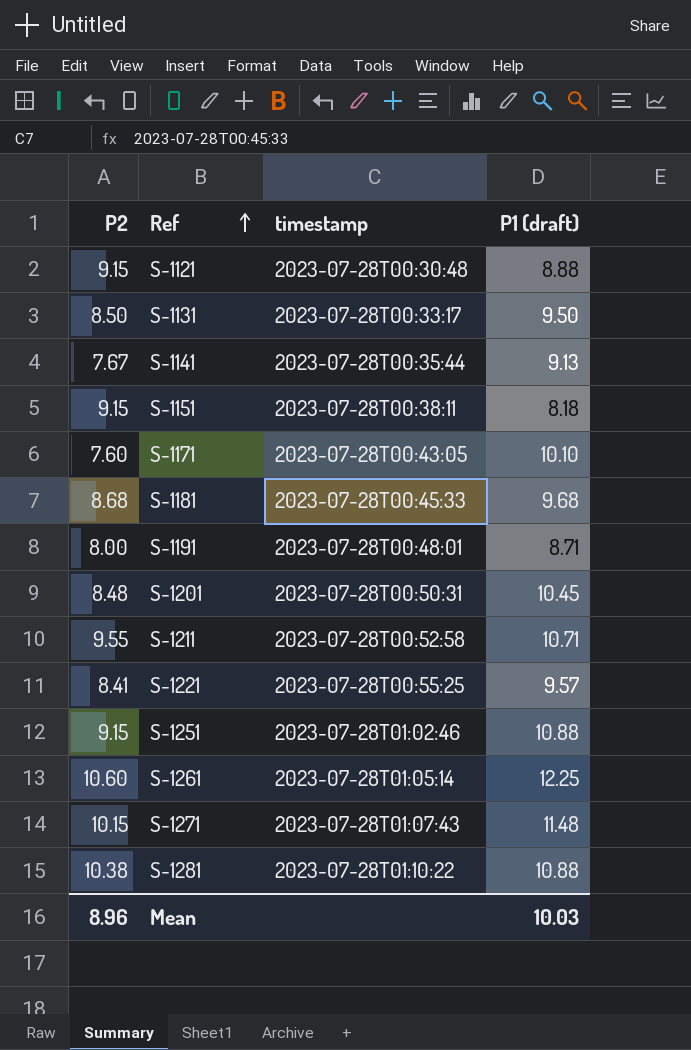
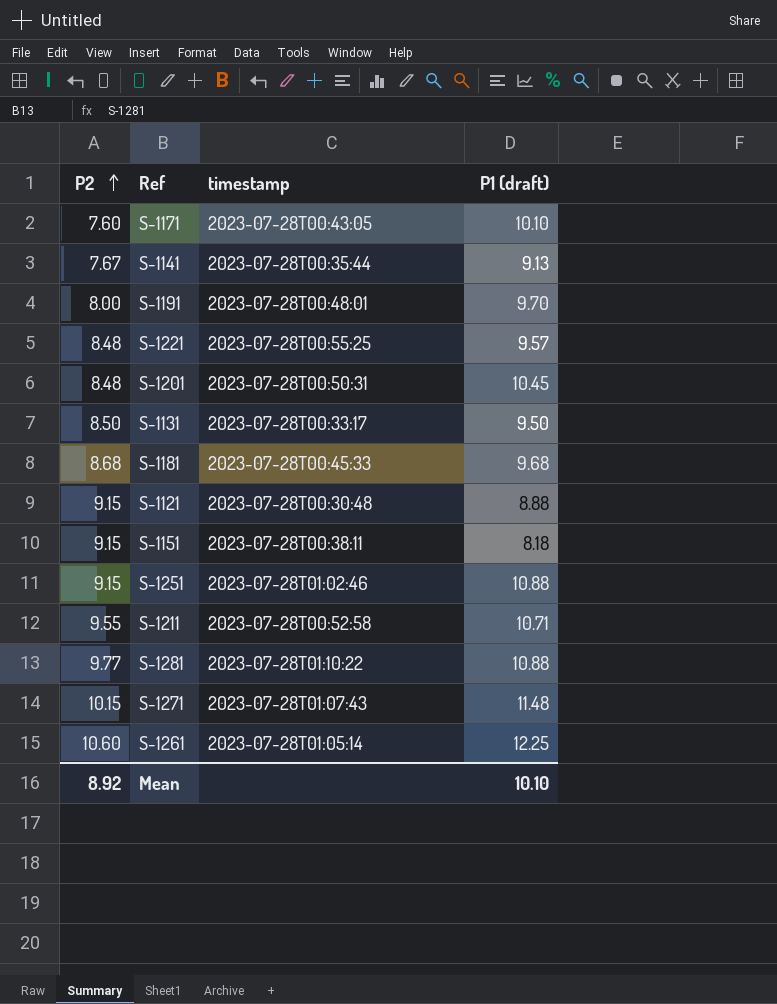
row order: Ref ascending -> P2 ascending
S-1191 | P1 (draft): 8.71 -> 9.70
S-1221 | P2: 8.41 -> 8.48
S-1281 | P2: 10.38 -> 9.77
Mean | P2: 8.96 -> 8.92
Mean | P1 (draft): 10.03 -> 10.10

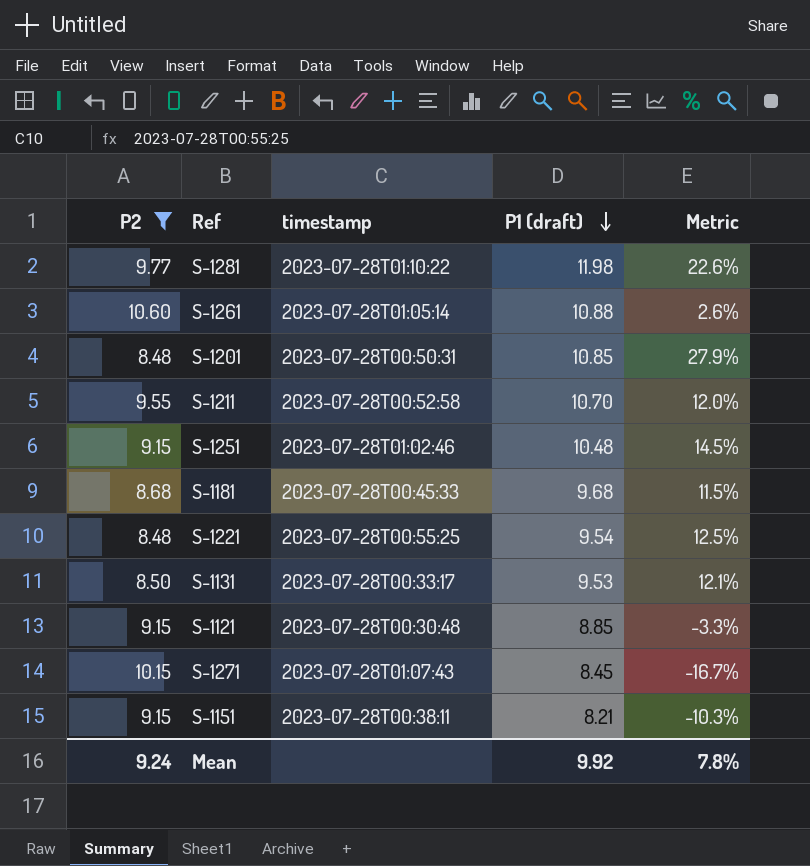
filter: none -> P2 >= 8.48
row order: P2 ascending -> P1 (draft) descending
column Metric | formula: none -> ([P1 (draft)] - [P2]) / [P2]
S-1281 | P1 (draft): 10.88 -> 11.98
S-1261 | P1 (draft): 12.25 -> 10.88
S-1201 | P1 (draft): 10.45 -> 10.85
S-1211 | P1 (draft): 10.71 -> 10.70
S-1251 | P1 (draft): 10.88 -> 10.48
S-1221 | P1 (draft): 9.57 -> 9.54
S-1131 | P1 (draft): 9.50 -> 9.53
S-1121 | P1 (draft): 8.88 -> 8.85
S-1271 | P1 (draft): 11.48 -> 8.45
S-1151 | P1 (draft): 8.18 -> 8.21
Mean | P2: 8.92 -> 9.24
Mean | P1 (draft): 10.10 -> 9.92

